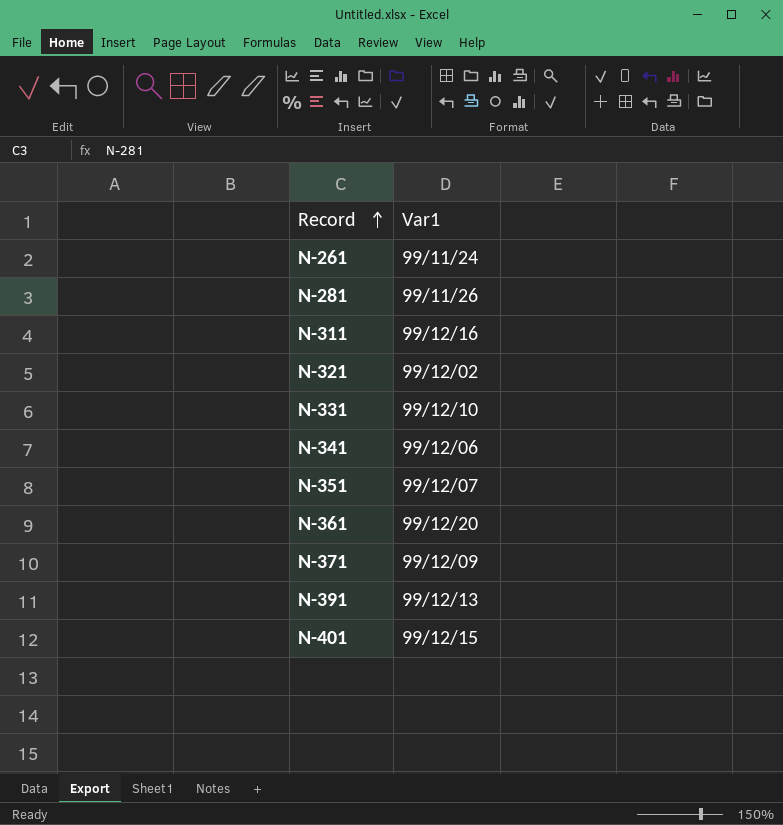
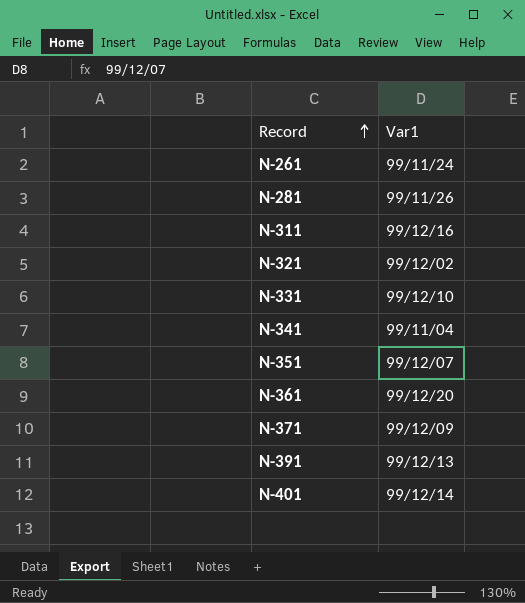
N-341 | Var1: 99/12/06 -> 99/11/04
N-401 | Var1: 99/12/15 -> 99/12/14

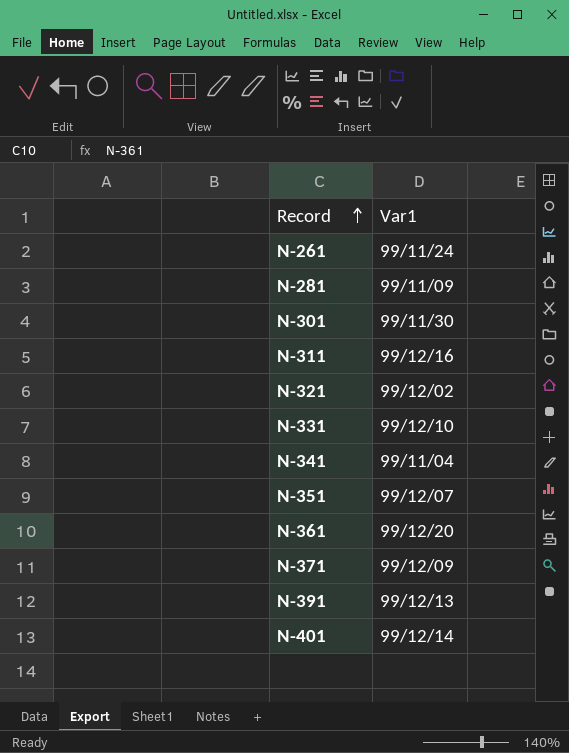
N-281 | Var1: 99/11/26 -> 99/11/09
row N-301: none -> 99/11/30

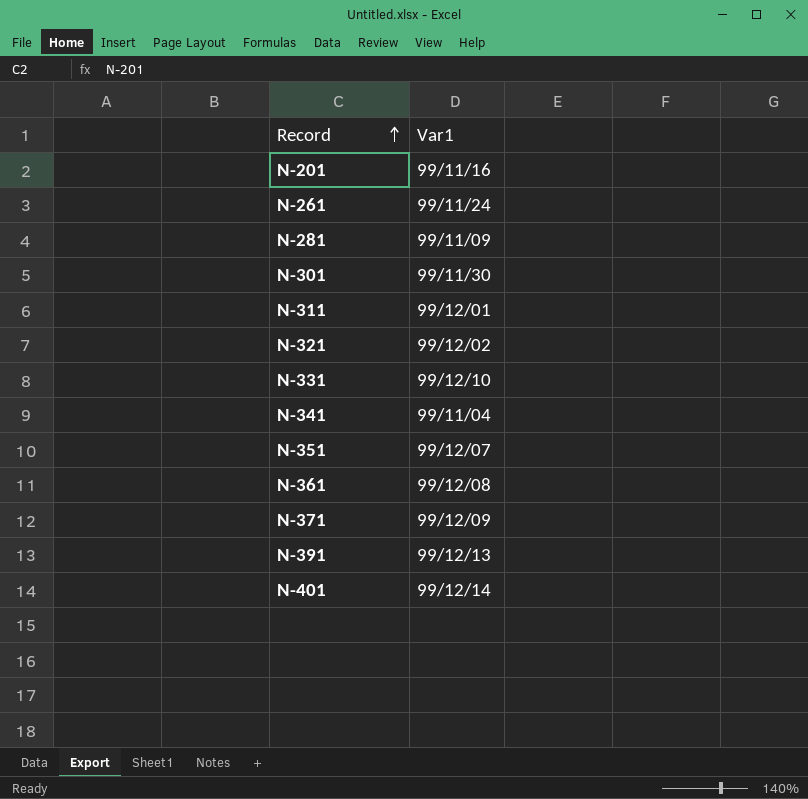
row N-201: none -> 99/11/16
N-311 | Var1: 99/12/16 -> 99/12/01
N-361 | Var1: 99/12/20 -> 99/12/08

